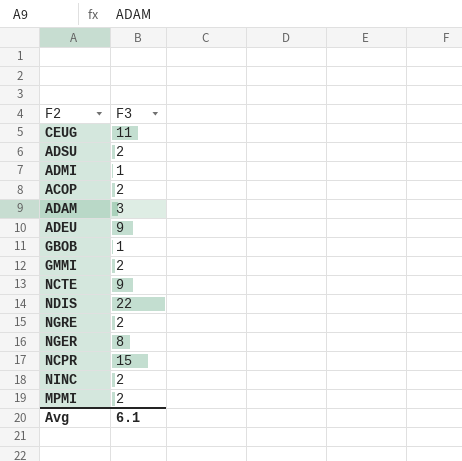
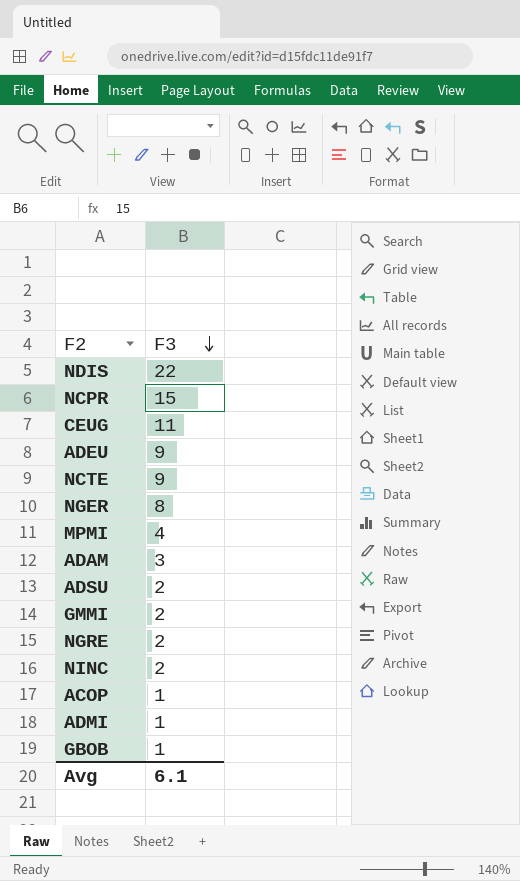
row order: none -> F3 descending
MPMI | F3: 2 -> 4
ACOP | F3: 2 -> 1

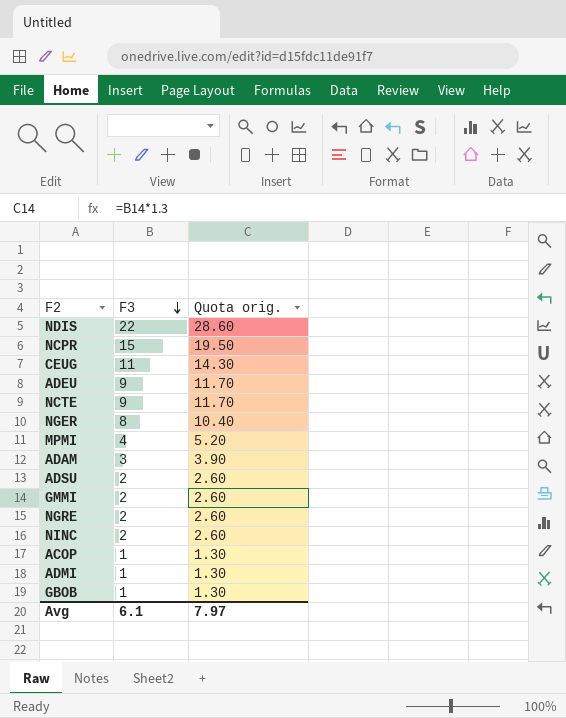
column Quota orig. | formula: none -> [F3] * 1.3

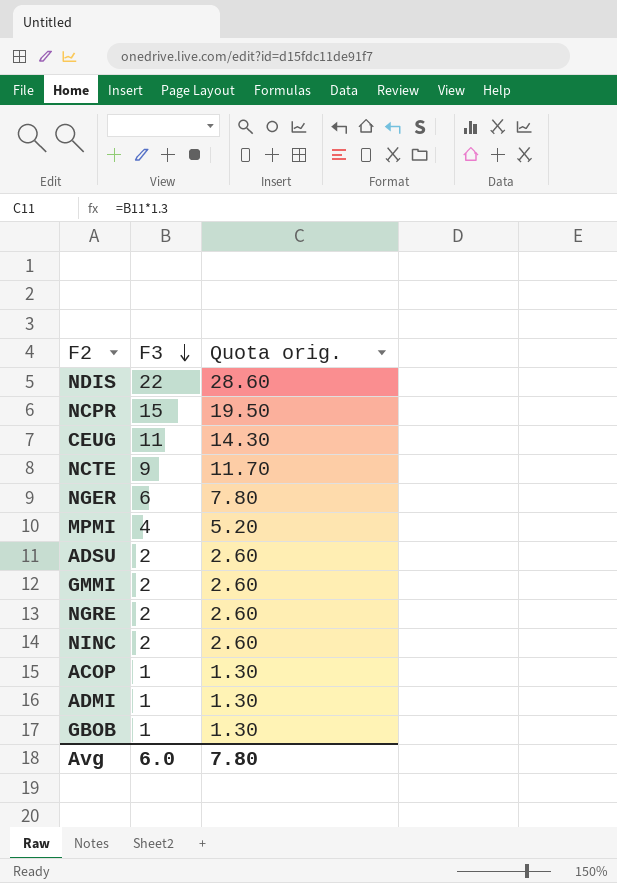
row ADEU: 9 | 11.70 -> none
row ADAM: 3 | 3.90 -> none
NGER | F3: 8 -> 6
NGER | Quota orig.: 10.40 -> 7.80
Avg | F3: 6.1 -> 6.0
Avg | Quota orig.: 7.97 -> 7.80

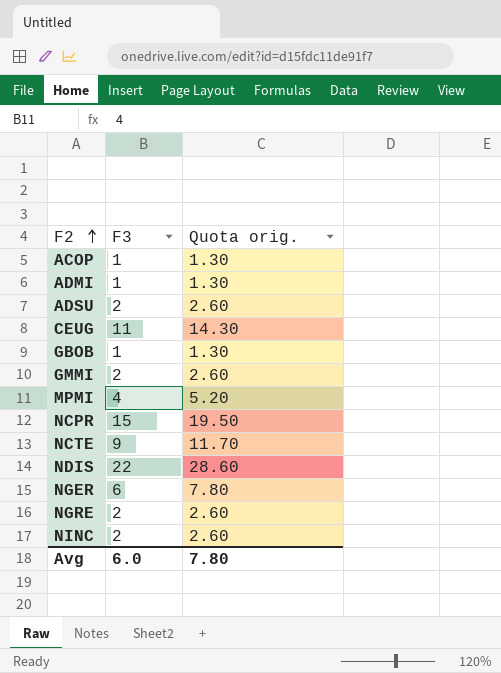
row order: F3 descending -> F2 ascending

